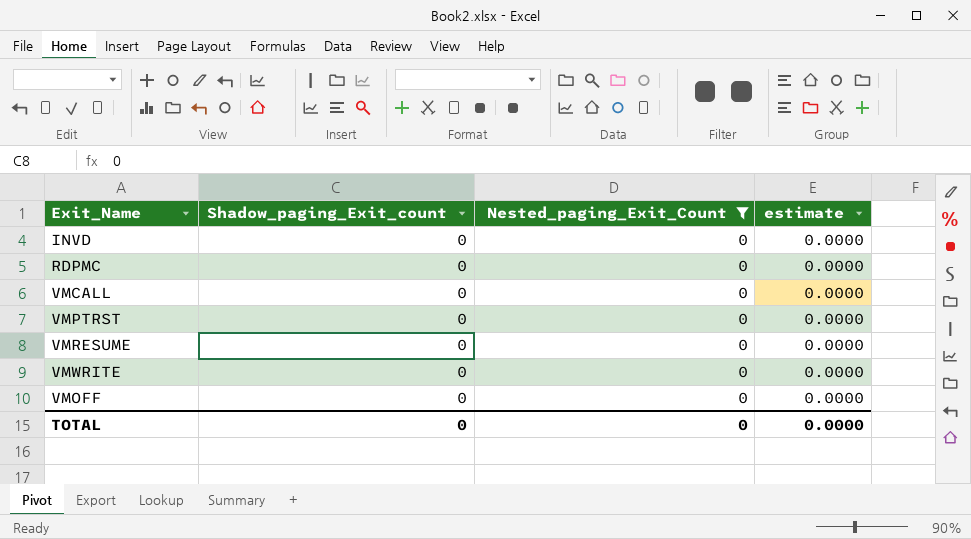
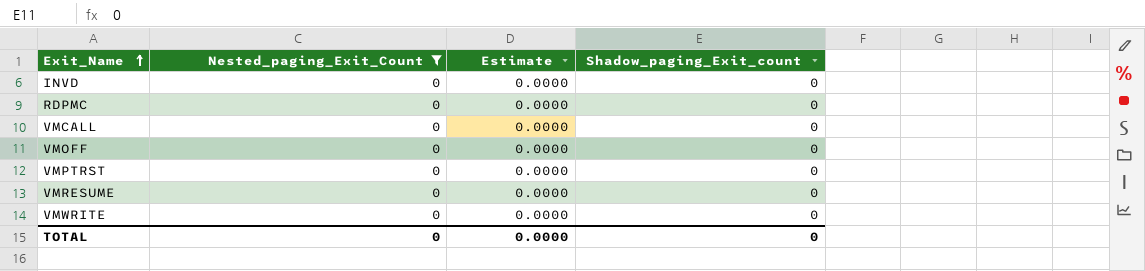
row order: none -> Exit_Name ascending
column name: estimate -> Estimate
column Shadow_paging_Exit_count | position: 2 -> 4

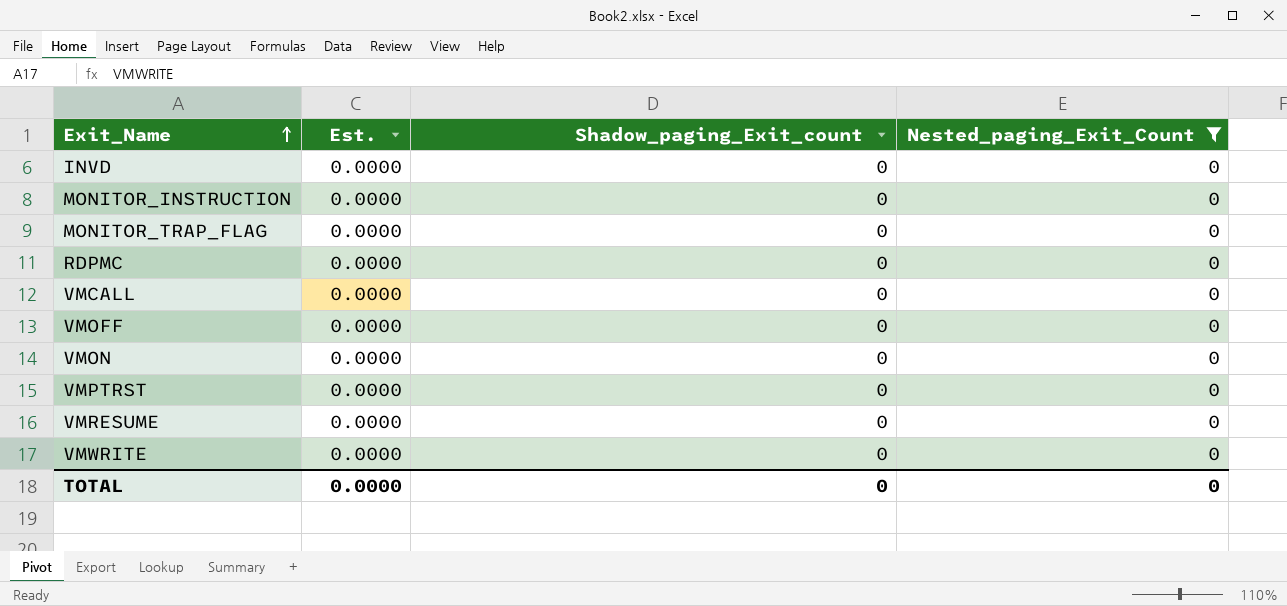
column name: Estimate -> Est.
column Nested_paging_Exit_Count | position: 2 -> 4
row MONITOR_INSTRUCTION: none -> 0.0000 | 0 | 0
row MONITOR_TRAP_FLAG: none -> 0.0000 | 0 | 0
row VMON: none -> 0.0000 | 0 | 0

